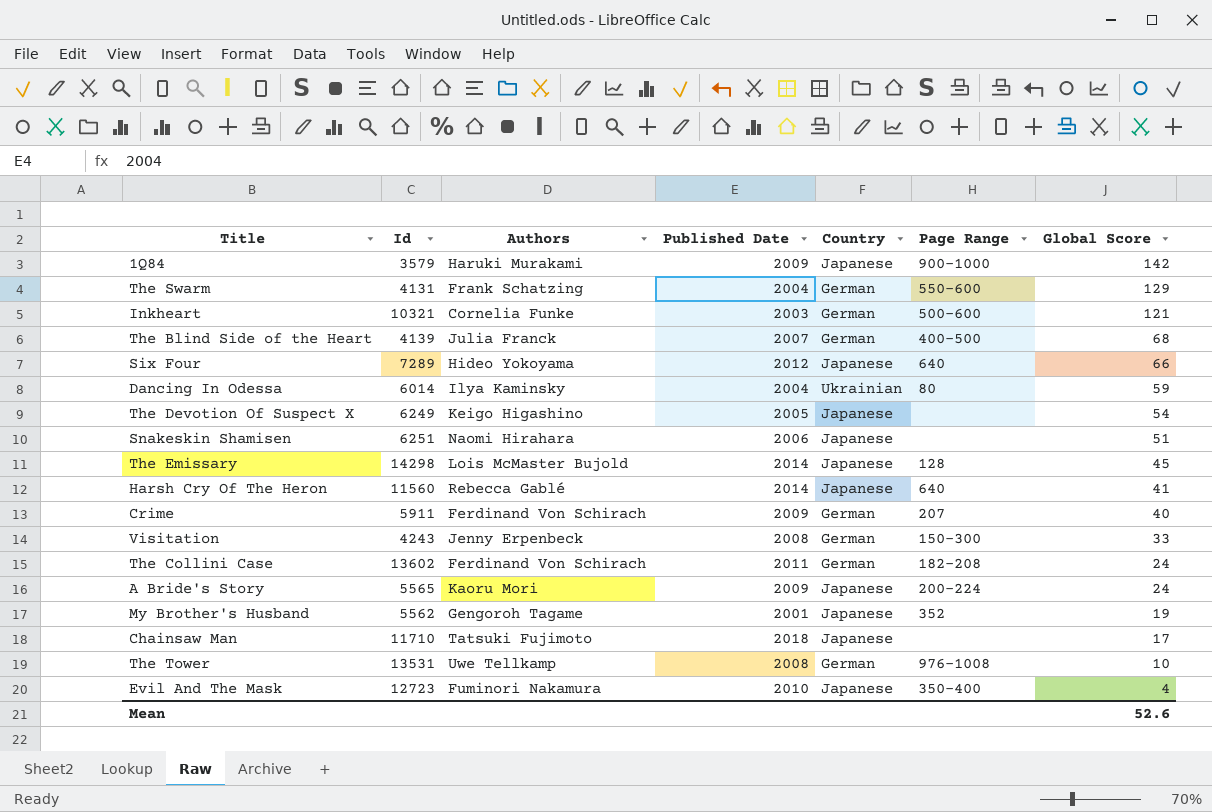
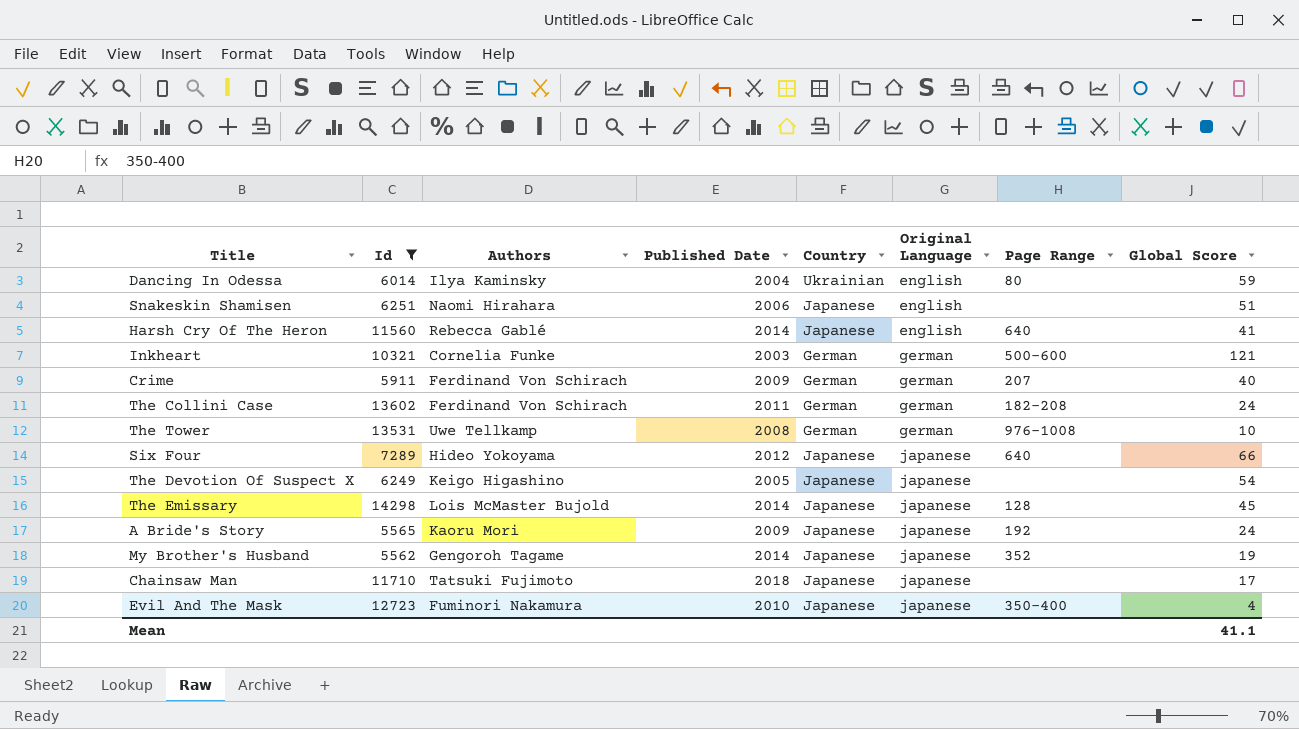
filter: none -> Id >= 5562
row order: Global Score descending -> Original Language ascending
column Original Language | position: none -> 6
A Bride's Story | Page Range: 200-224 -> 192
My Brother's Husband | Published Date: 2001 -> 2014
Mean | Global Score: 52.6 -> 41.1

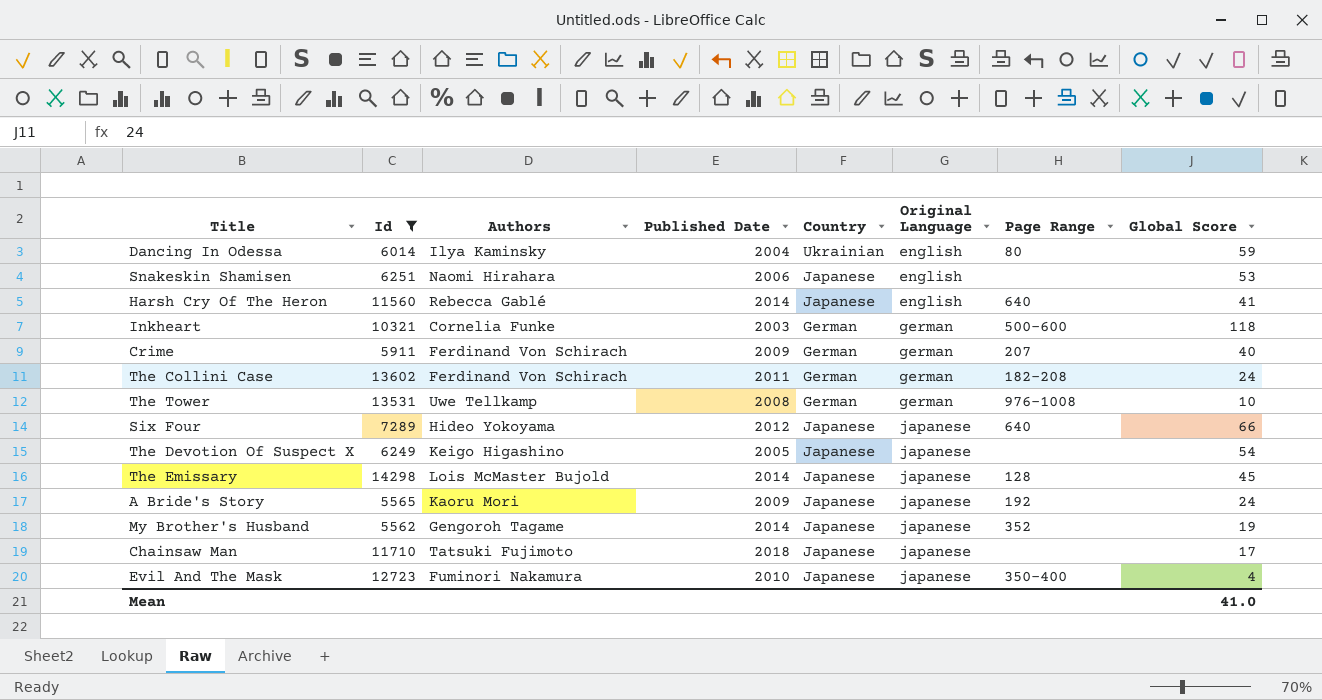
Snakeskin Shamisen | Global Score: 51 -> 53
Inkheart | Global Score: 121 -> 118
Mean | Global Score: 41.1 -> 41.0

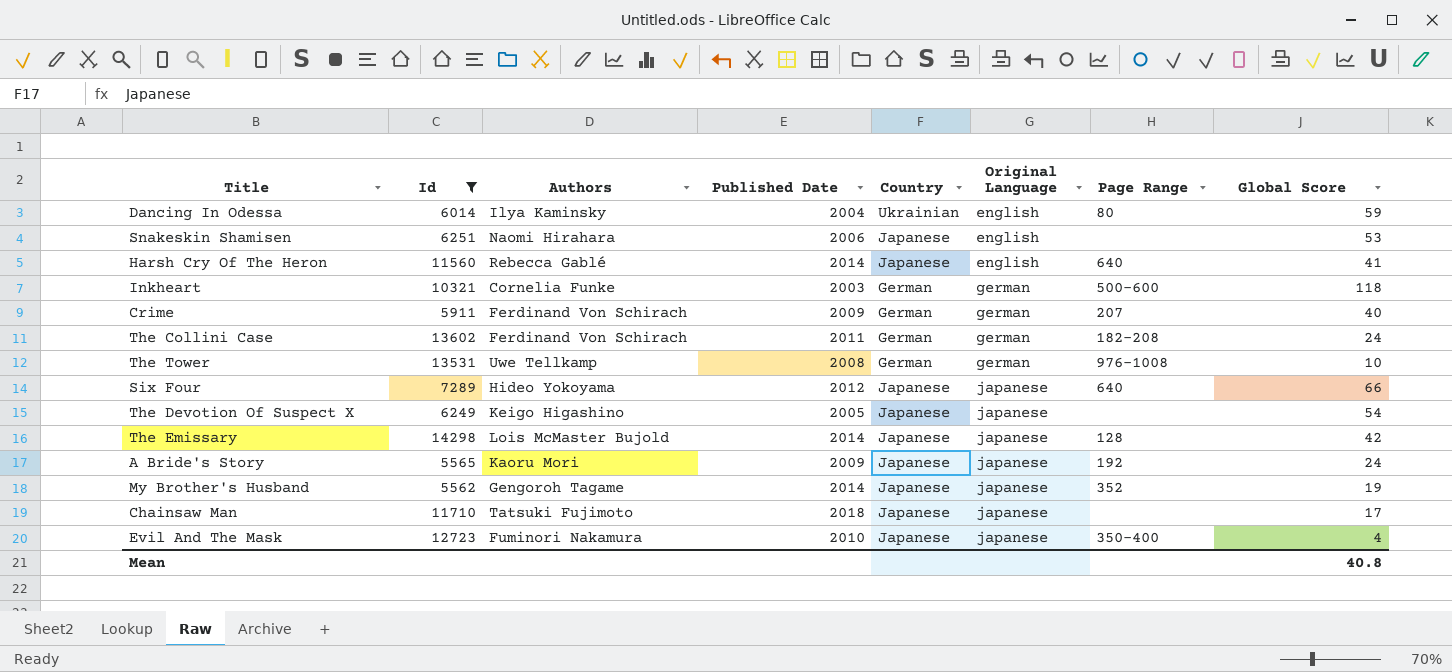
The Emissary | Global Score: 45 -> 42
Mean | Global Score: 41.0 -> 40.8

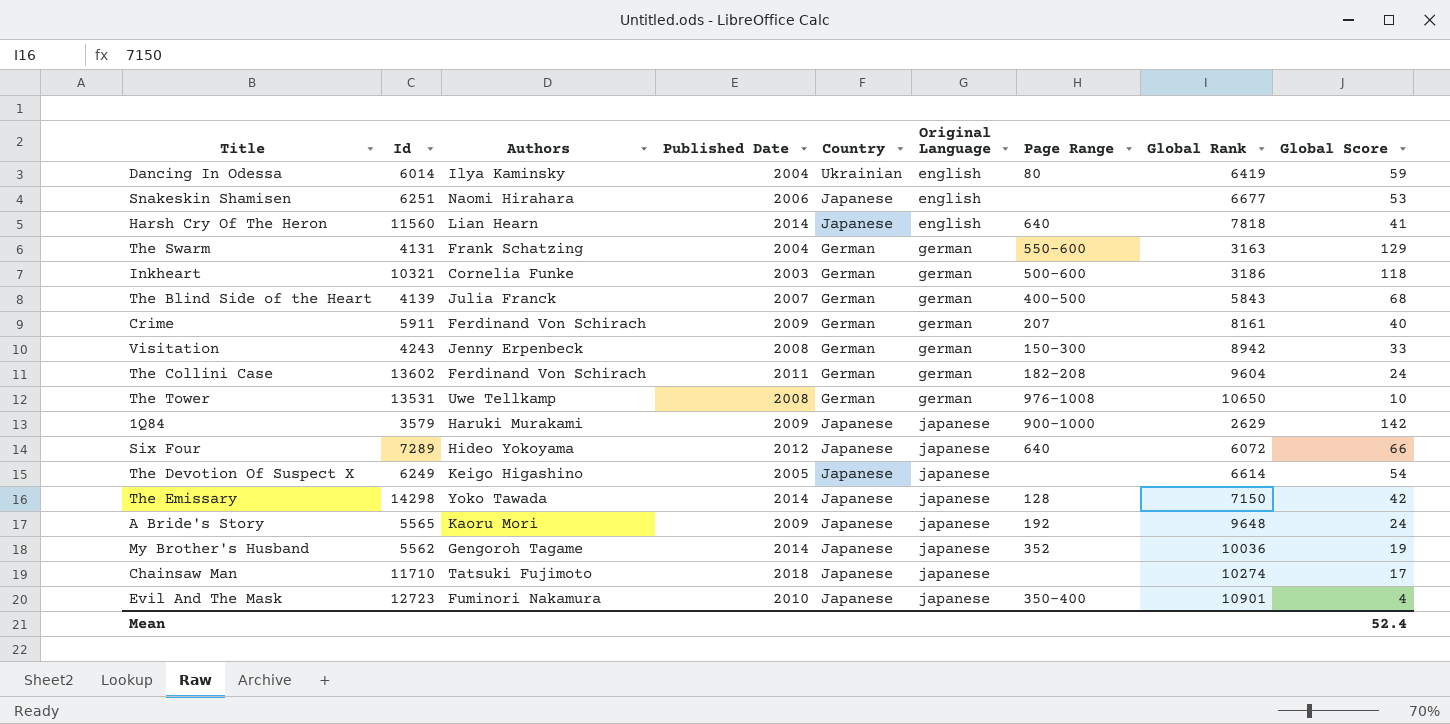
filter: Id >= 5562 -> none
column Global Rank | position: none -> 8
Harsh Cry Of The Heron | Authors: Rebecca Gablé -> Lian Hearn
The Emissary | Authors: Lois McMaster Bujold -> Yoko Tawada
Mean | Global Score: 40.8 -> 52.4

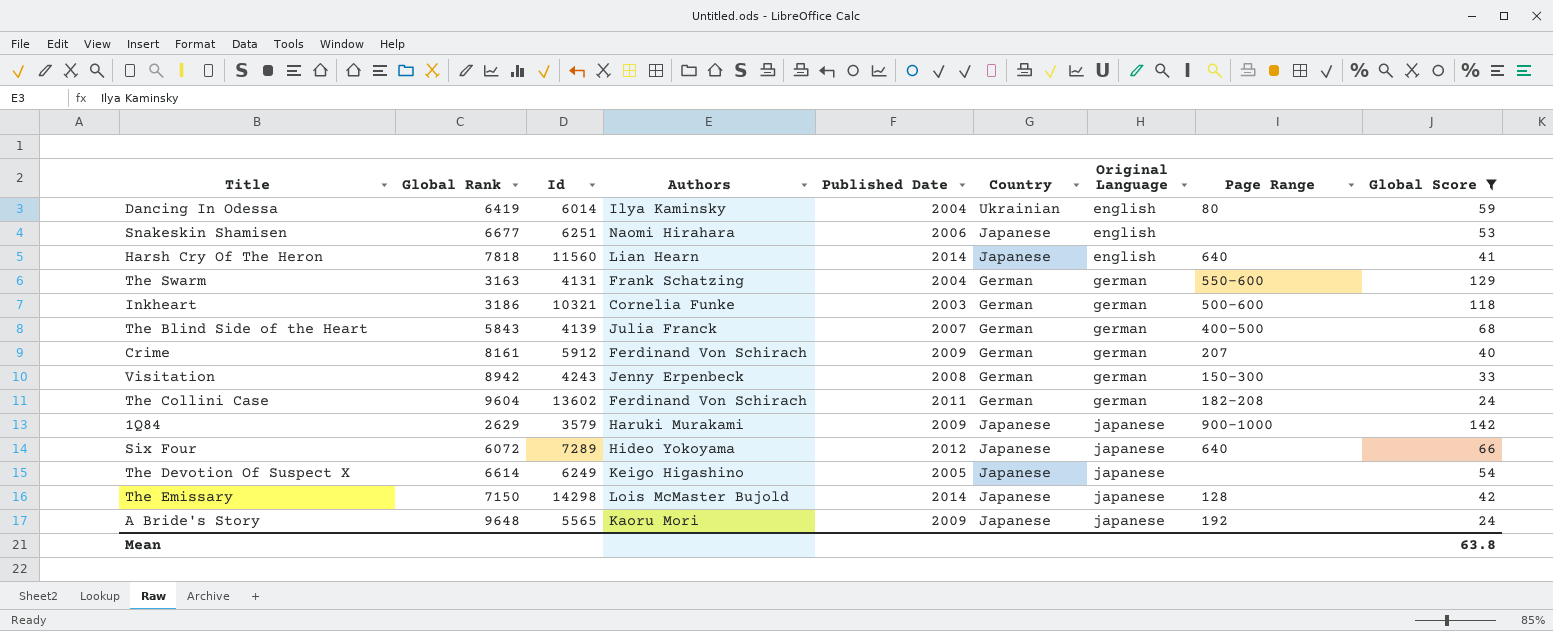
filter: none -> Global Score >= 24
column Global Rank | position: 8 -> 2
Crime | Id: 5911 -> 5912
The Emissary | Authors: Yoko Tawada -> Lois McMaster Bujold
Mean | Global Score: 52.4 -> 63.8

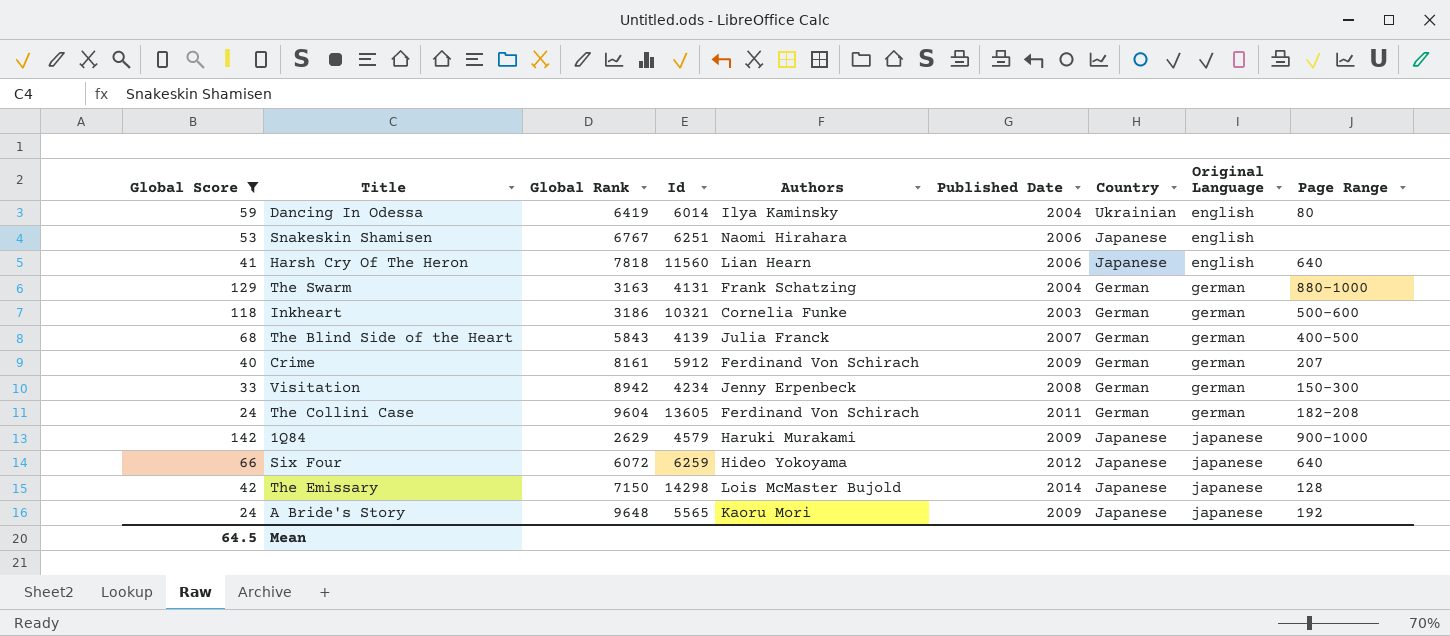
column Global Score | position: 9 -> 1
row The Devotion Of Suspect X: 6614 | 6249 | Keigo Higashino | 2005 | Japanese | japanese | none | 54 -> none
Snakeskin Shamisen | Global Rank: 6677 -> 6767
Harsh Cry Of The Heron | Published Date: 2014 -> 2006
The Swarm | Page Range: 550-600 -> 880-1000
Visitation | Id: 4243 -> 4234
The Collini Case | Id: 13602 -> 13605
1Q84 | Id: 3579 -> 4579
Six Four | Id: 7289 -> 6259
Mean | Global Score: 63.8 -> 64.5

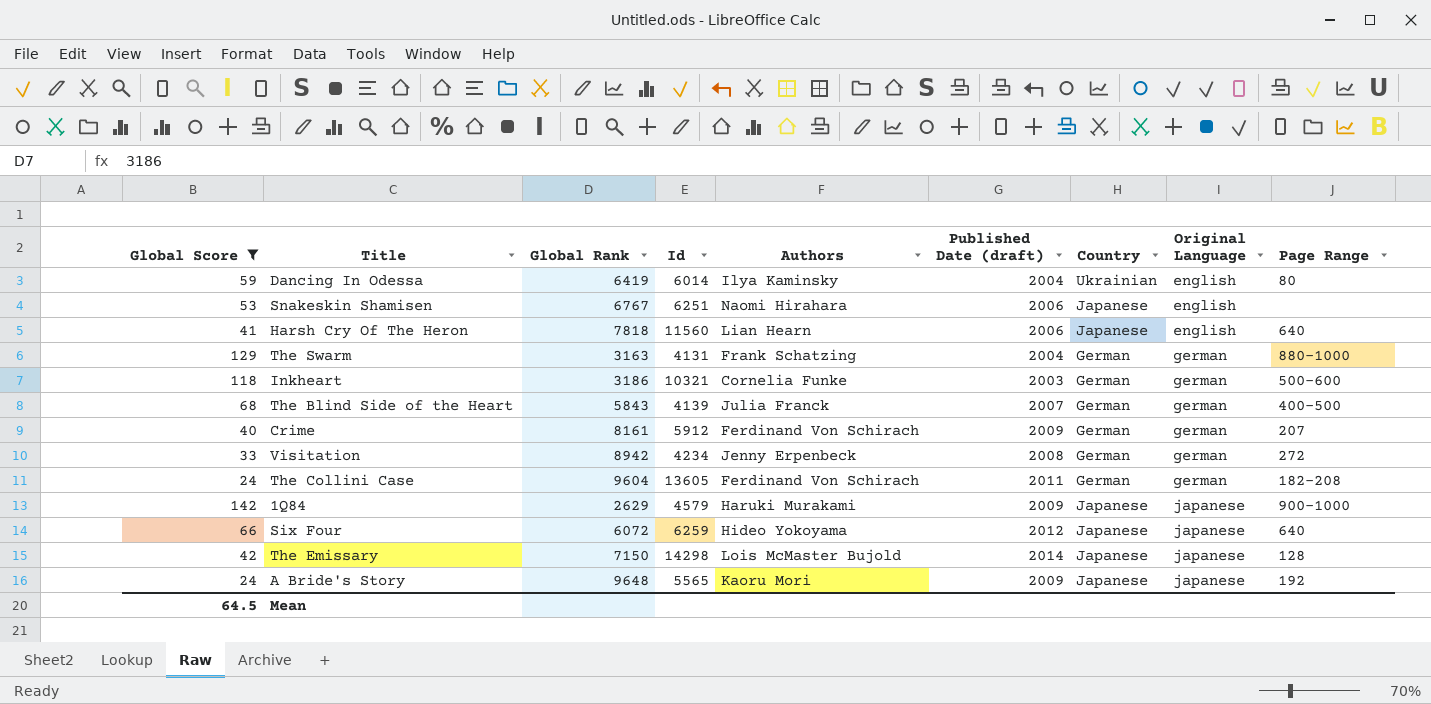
column name: Published Date -> Published Date (draft)
Visitation | Page Range: 150-300 -> 272

